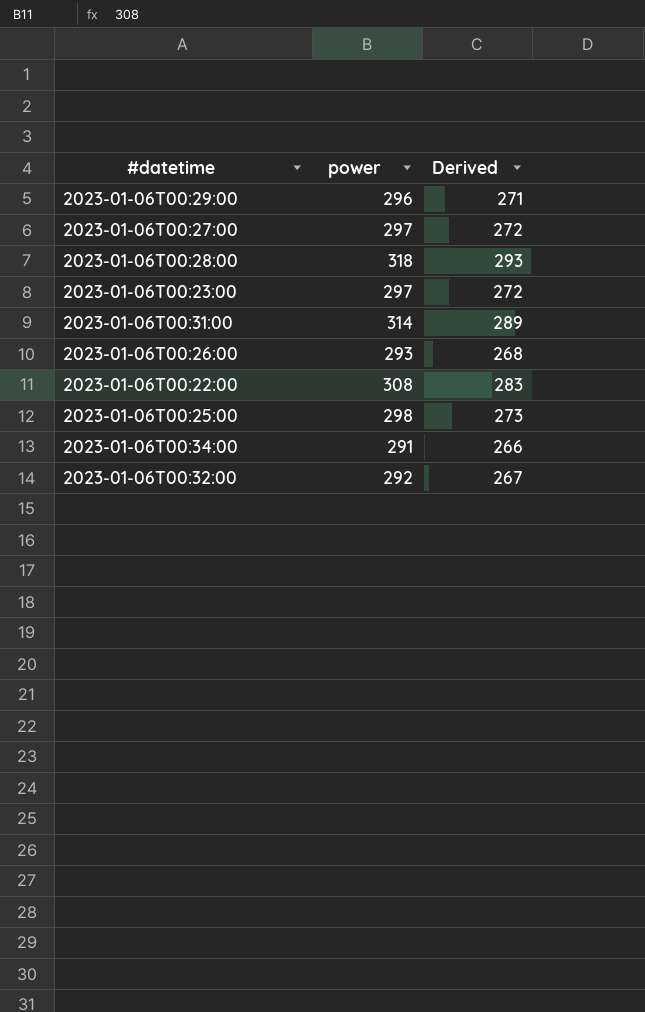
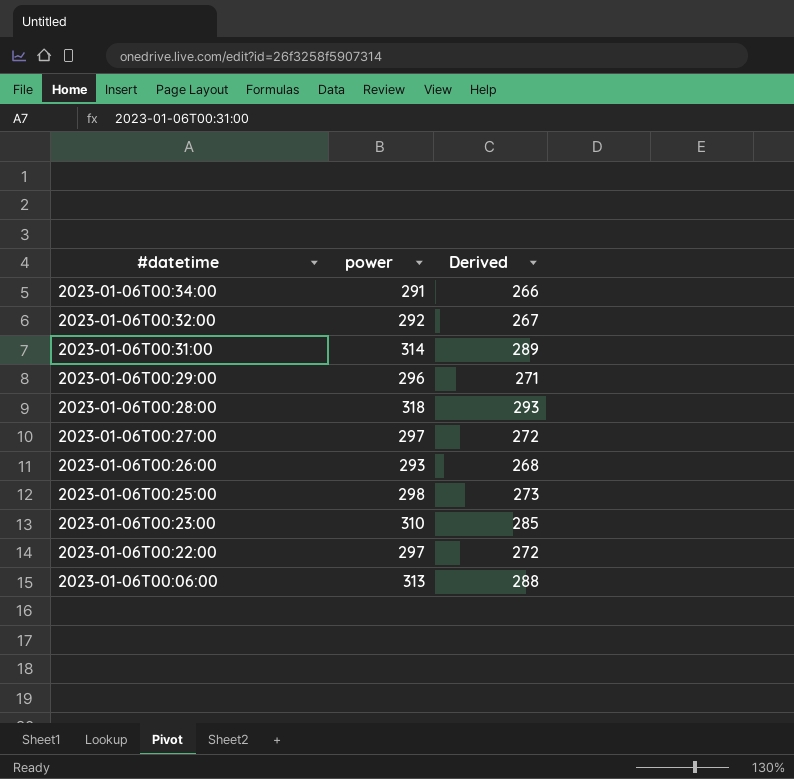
row order: none -> #datetime descending
2023-01-06T00:23:00 | power: 297 -> 310
2023-01-06T00:23:00 | Derived: 272 -> 285
2023-01-06T00:22:00 | power: 308 -> 297
2023-01-06T00:22:00 | Derived: 283 -> 272
row 2023-01-06T00:06:00: none -> 313 | 288

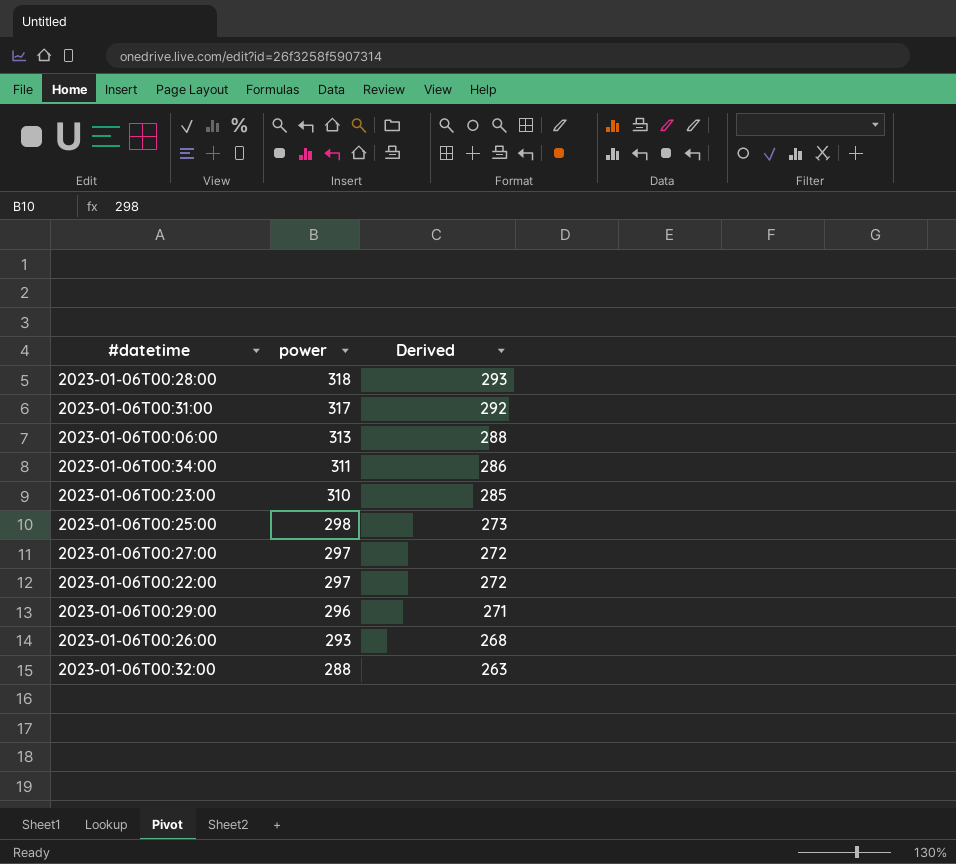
row order: #datetime descending -> power descending
2023-01-06T00:31:00 | power: 314 -> 317
2023-01-06T00:31:00 | Derived: 289 -> 292
2023-01-06T00:34:00 | power: 291 -> 311
2023-01-06T00:34:00 | Derived: 266 -> 286
2023-01-06T00:32:00 | power: 292 -> 288
2023-01-06T00:32:00 | Derived: 267 -> 263

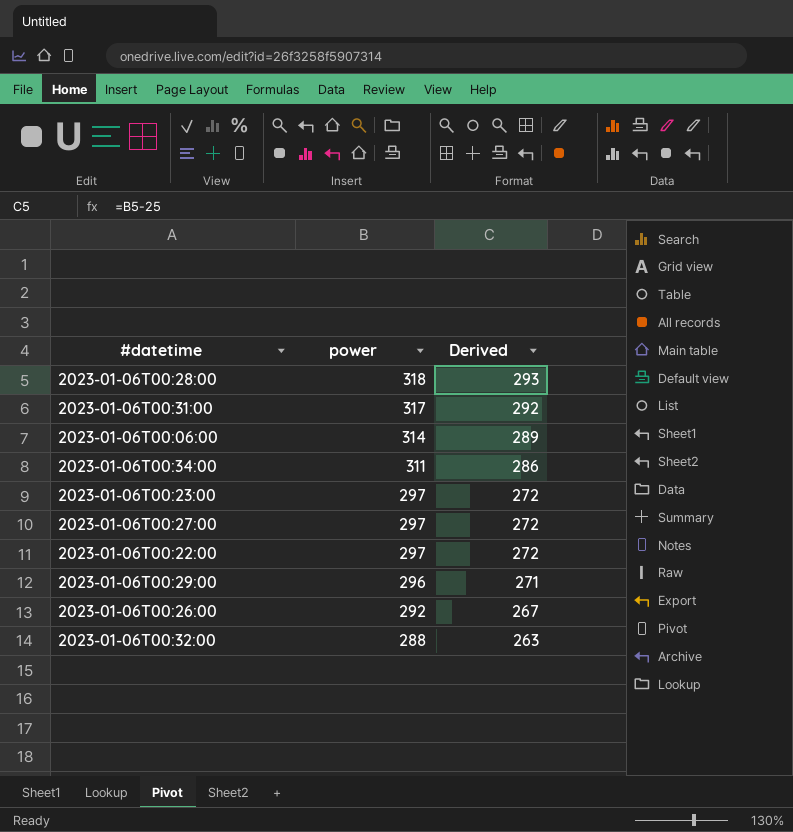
row 2023-01-06T00:25:00: 298 | 273 -> none
2023-01-06T00:06:00 | power: 313 -> 314
2023-01-06T00:06:00 | Derived: 288 -> 289
2023-01-06T00:23:00 | power: 310 -> 297
2023-01-06T00:23:00 | Derived: 285 -> 272
2023-01-06T00:26:00 | power: 293 -> 292
2023-01-06T00:26:00 | Derived: 268 -> 267

